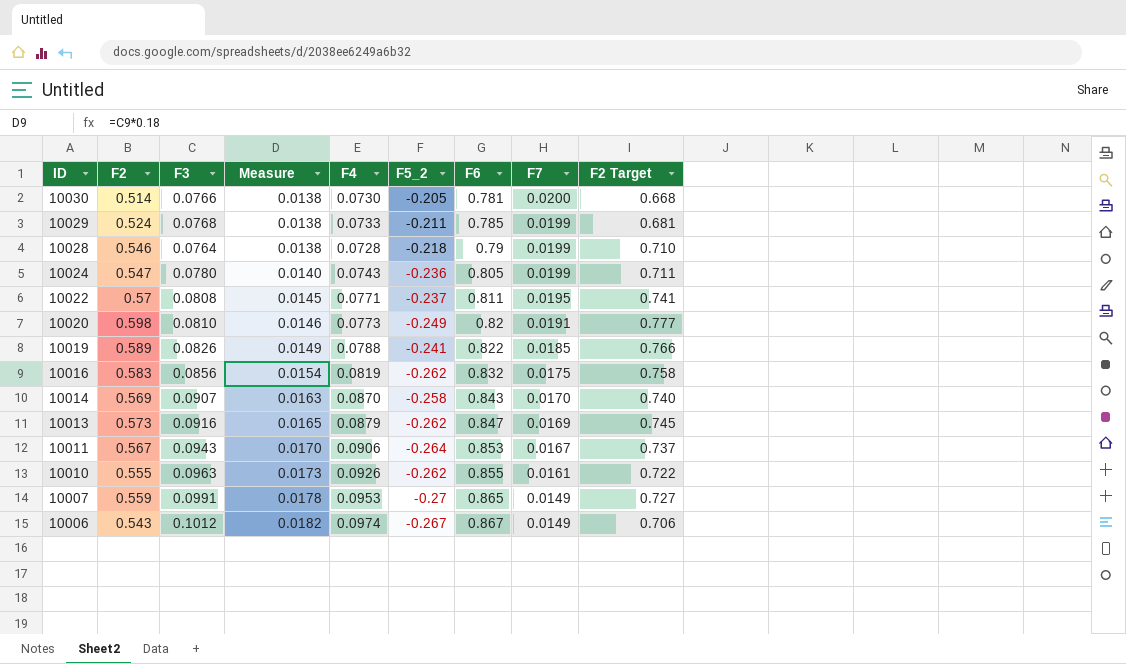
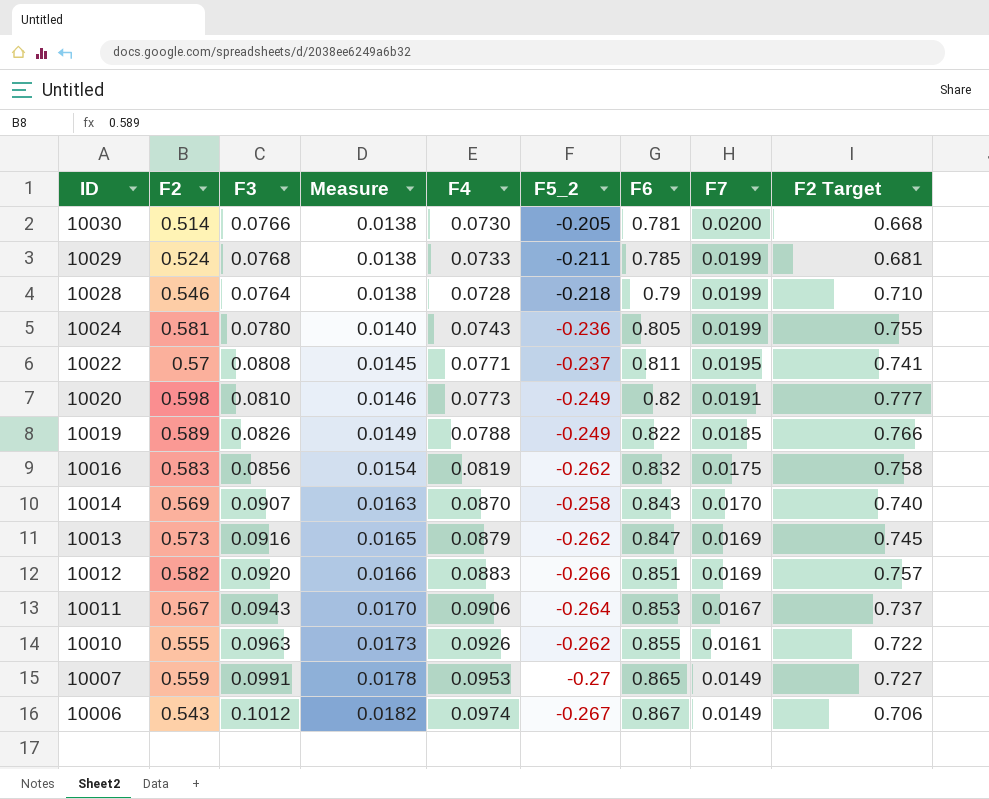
10024 | F2: 0.547 -> 0.581
10024 | F2 Target: 0.711 -> 0.755
10019 | F5_2: -0.241 -> -0.249
row 10012: none -> 0.582 | 0.0920 | 0.0166 | 0.0883 | -0.266 | 0.851 | 0.0169 | 0.757

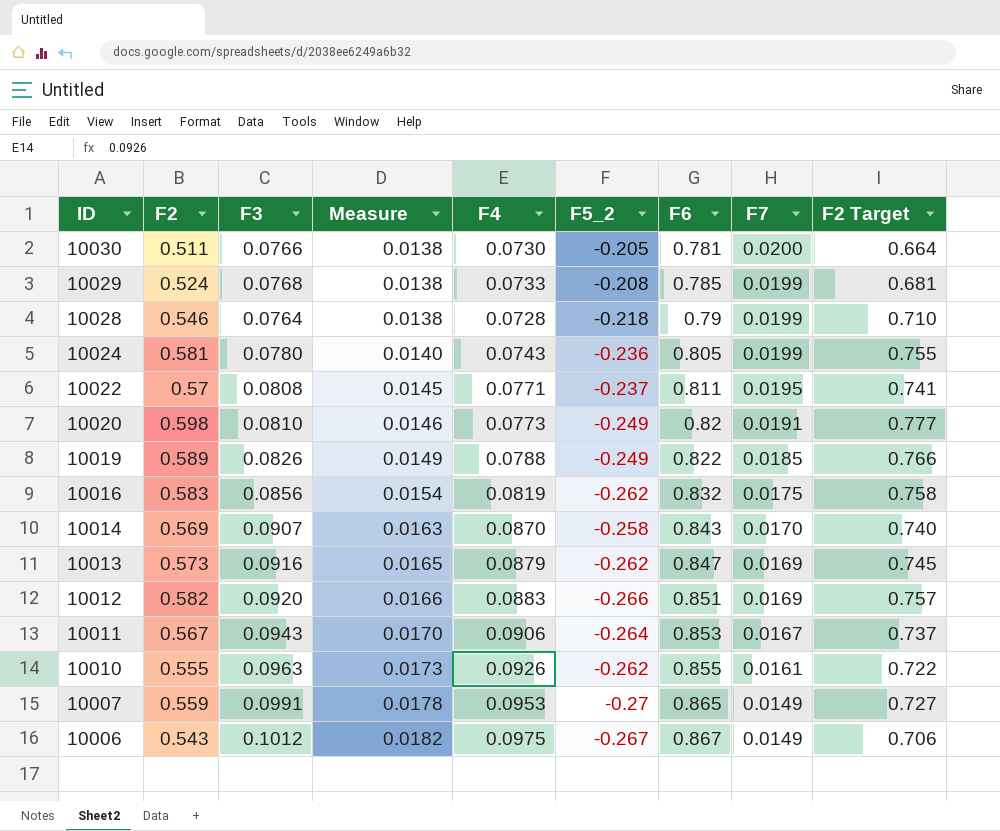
10030 | F2: 0.514 -> 0.511
10030 | F2 Target: 0.668 -> 0.664
10029 | F5_2: -0.211 -> -0.208
10006 | F4: 0.0974 -> 0.0975

